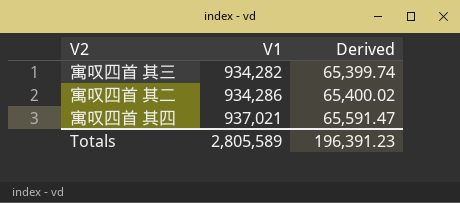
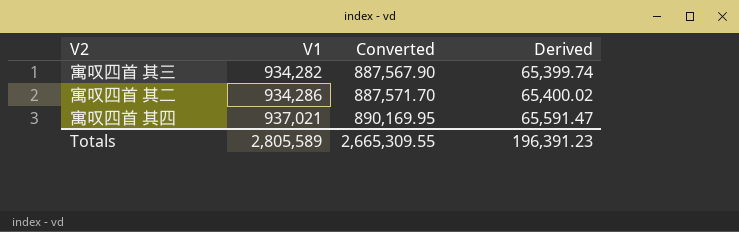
column Converted | formula: none -> [V1] * 0.95

